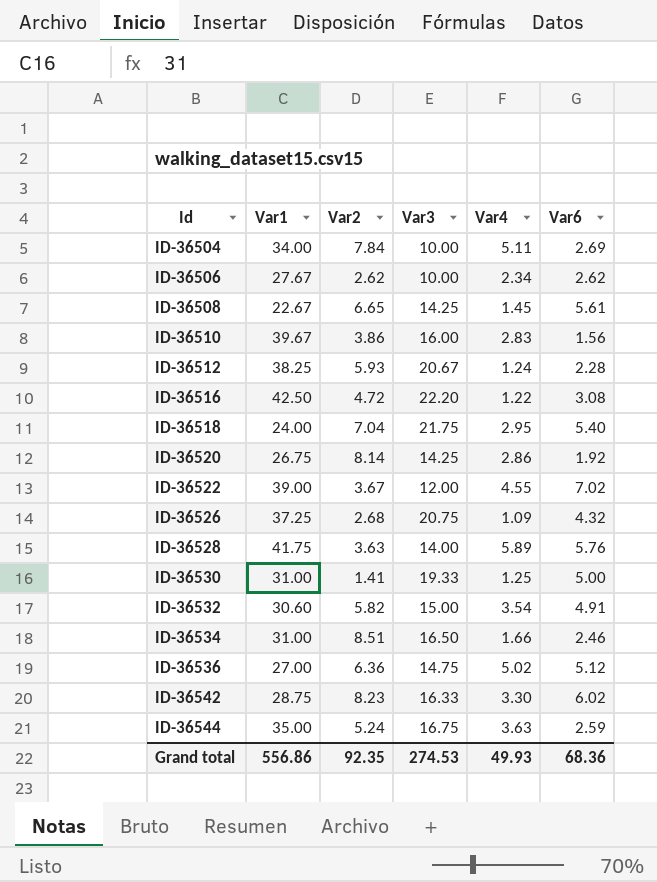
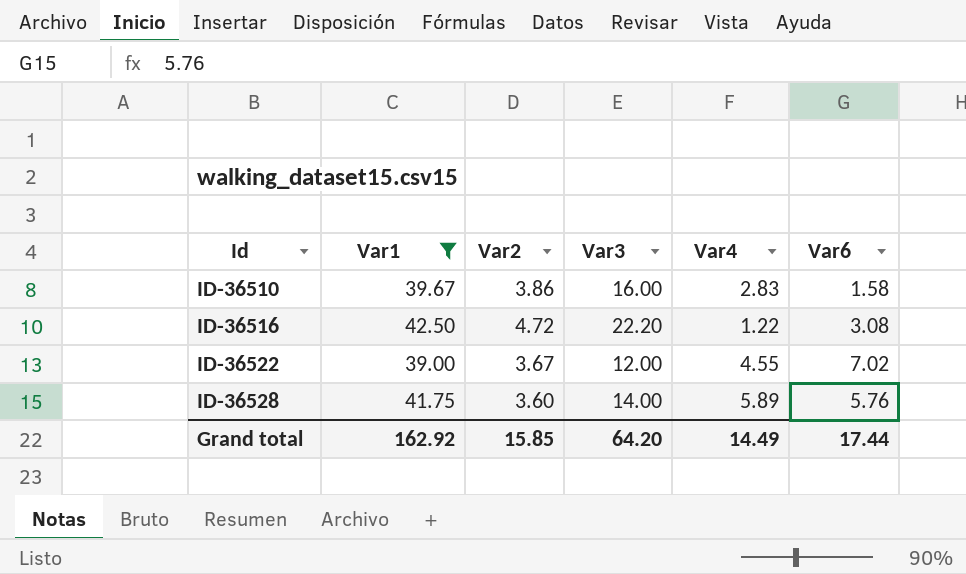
filter: none -> Var1 >= 39.00
ID-36510 | Var6: 1.56 -> 1.58
ID-36528 | Var2: 3.63 -> 3.60
Grand total | Var1: 556.86 -> 162.92
Grand total | Var2: 92.35 -> 15.85
Grand total | Var3: 274.53 -> 64.20
Grand total | Var4: 49.93 -> 14.49
Grand total | Var6: 68.36 -> 17.44

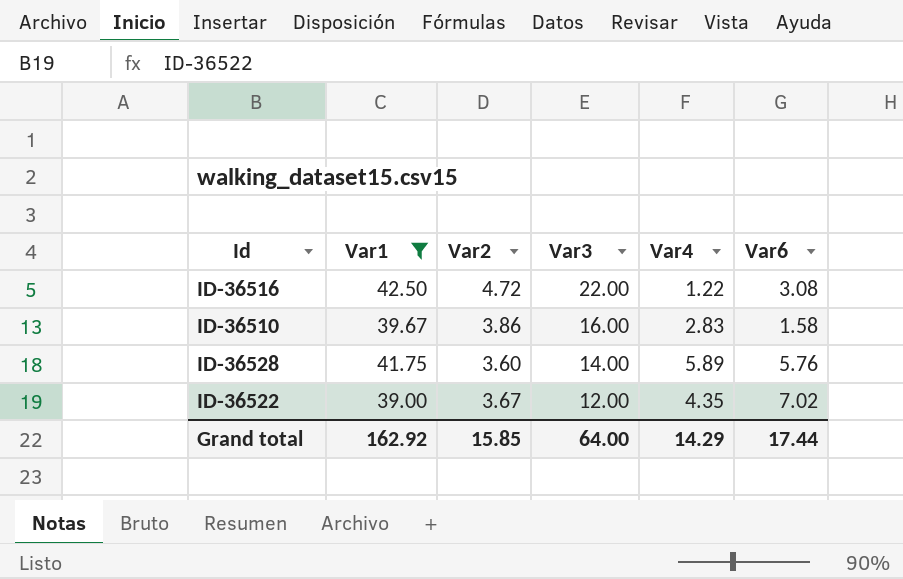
row order: Id ascending -> Var3 descending
ID-36516 | Var3: 22.20 -> 22.00
ID-36522 | Var4: 4.55 -> 4.35
Grand total | Var3: 64.20 -> 64.00
Grand total | Var4: 14.49 -> 14.29

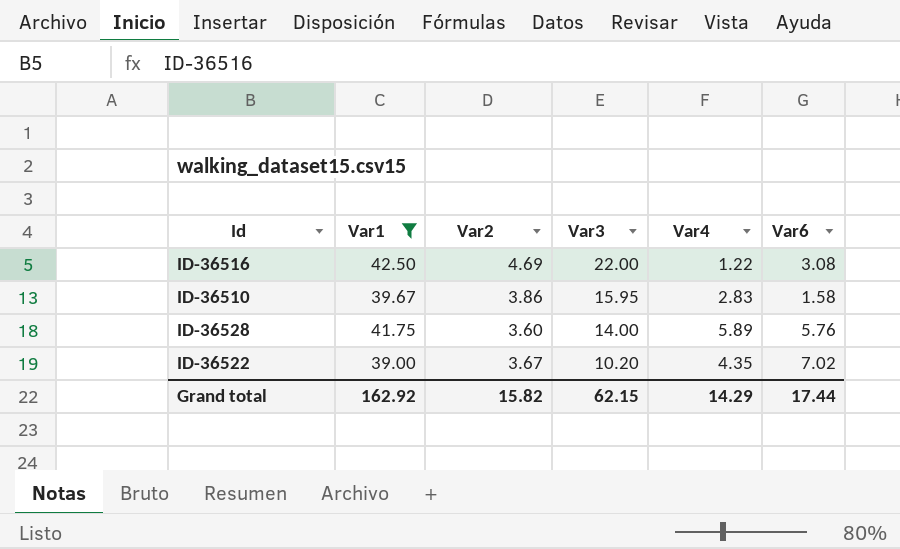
ID-36516 | Var2: 4.72 -> 4.69
ID-36510 | Var3: 16.00 -> 15.95
ID-36522 | Var3: 12.00 -> 10.20
Grand total | Var2: 15.85 -> 15.82
Grand total | Var3: 64.00 -> 62.15

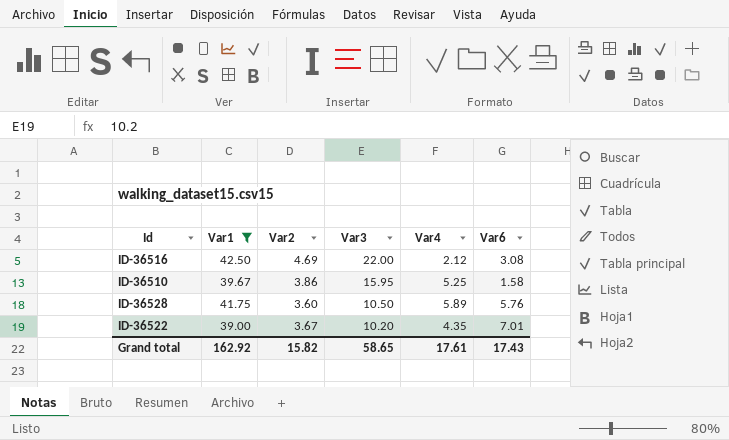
ID-36516 | Var4: 1.22 -> 2.12
ID-36510 | Var4: 2.83 -> 5.25
ID-36528 | Var3: 14.00 -> 10.50
ID-36522 | Var6: 7.02 -> 7.01
Grand total | Var3: 62.15 -> 58.65
Grand total | Var4: 14.29 -> 17.61
Grand total | Var6: 17.44 -> 17.43

